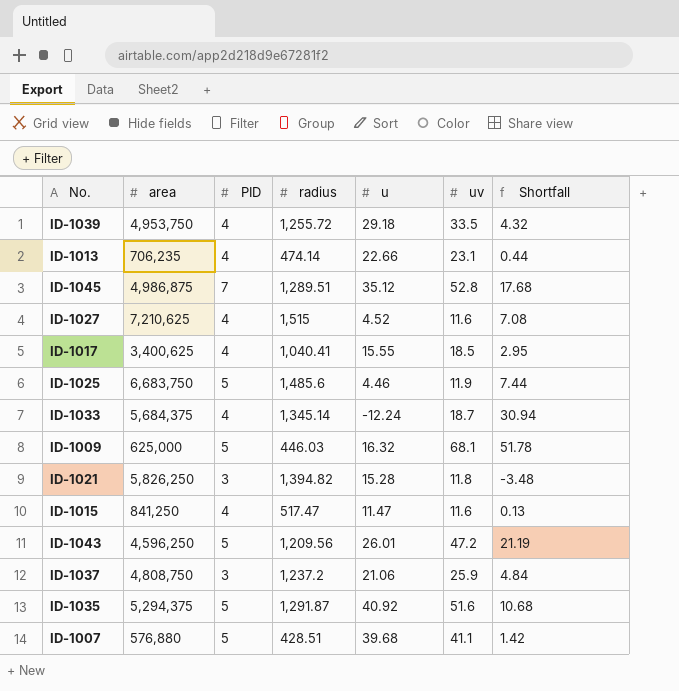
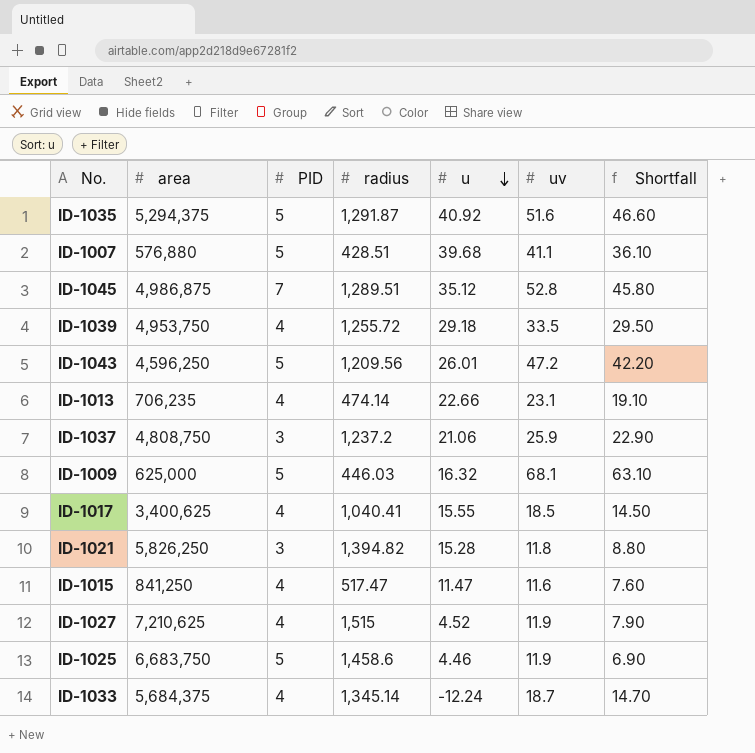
row order: none -> u descending
column Shortfall | formula: [uv] - [u] -> [uv] - [PID]
ID-1027 | uv: 11.6 -> 11.9
ID-1025 | radius: 1,485.6 -> 1,458.6

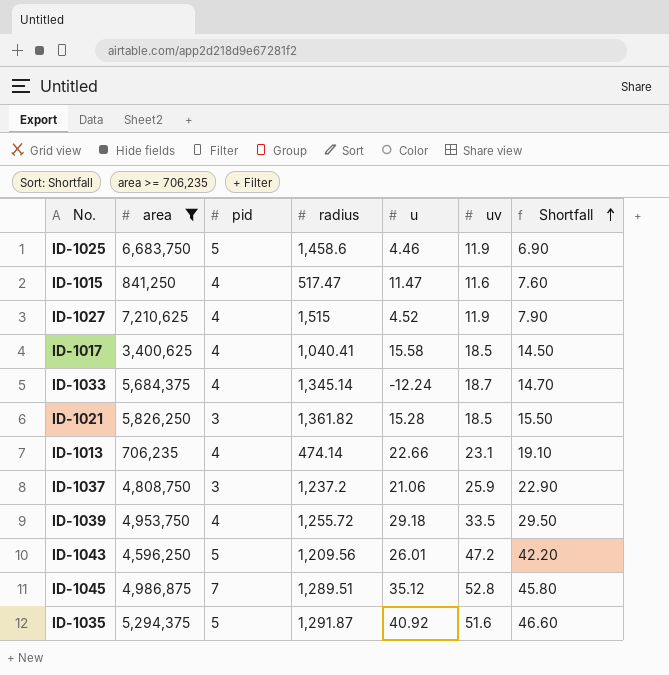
filter: none -> area >= 706,235
row order: u descending -> Shortfall ascending
column name: PID -> pid
ID-1017 | u: 15.55 -> 15.58
ID-1021 | radius: 1,394.82 -> 1,361.82
ID-1021 | uv: 11.8 -> 18.5
ID-1021 | Shortfall: 8.80 -> 15.50

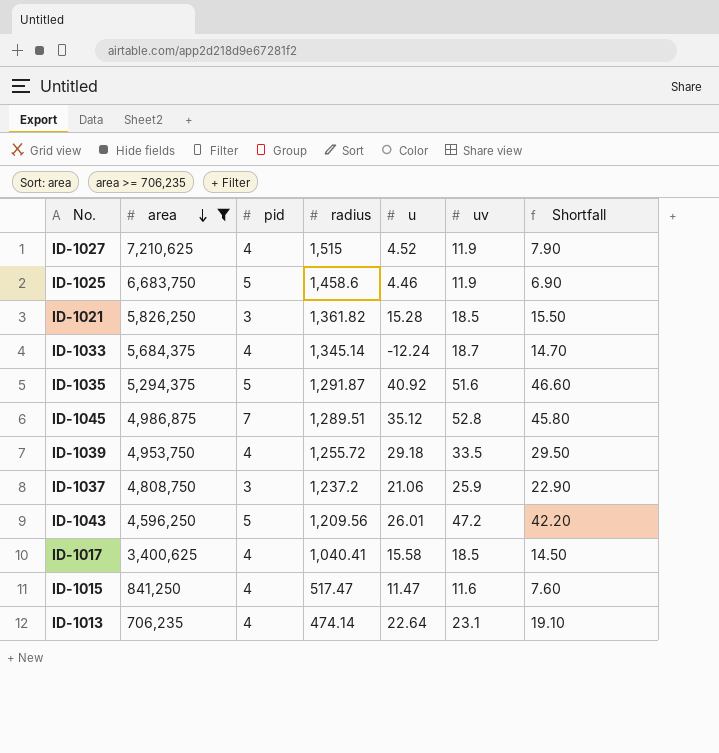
row order: Shortfall ascending -> area descending
ID-1013 | u: 22.66 -> 22.64

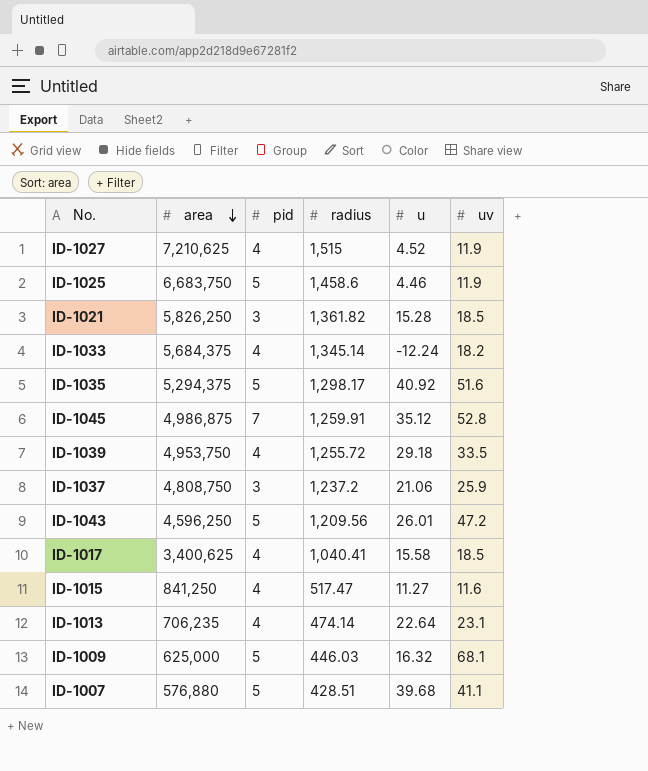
filter: area >= 706,235 -> none
column Shortfall | formula: [uv] - [pid] -> none
ID-1033 | uv: 18.7 -> 18.2
ID-1035 | radius: 1,291.87 -> 1,298.17
ID-1045 | radius: 1,289.51 -> 1,259.91
ID-1015 | u: 11.47 -> 11.27

